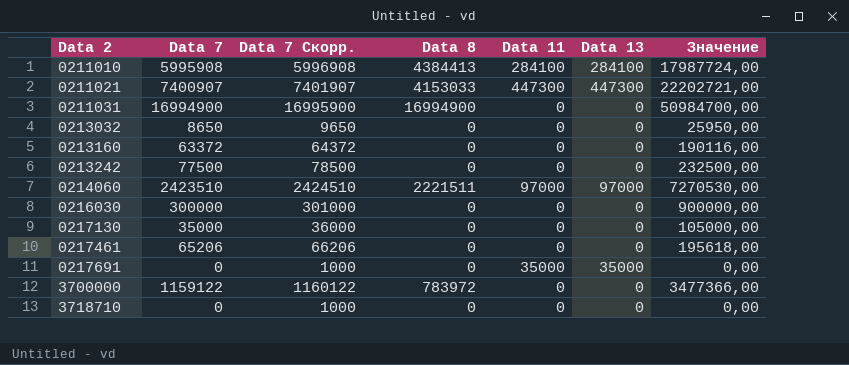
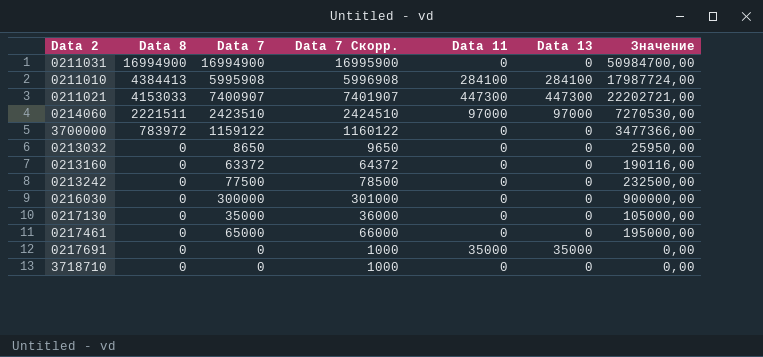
row order: Data 2 ascending -> Data 8 descending
column Data 8 | position: 4 -> 2
0217461 | Data 7: 65206 -> 65000
0217461 | Data 7 Скорр.: 66206 -> 66000
0217461 | Значение: 195618,00 -> 195000,00

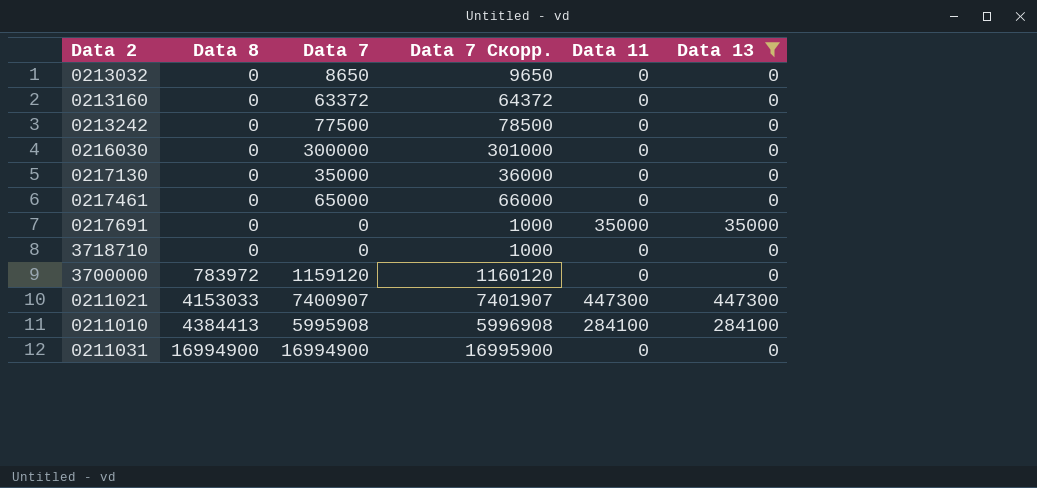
filter: none -> Data 13 != 97000
row order: Data 8 descending -> Data 8 ascending
column Значение | formula: [Data 7] * 3 -> none
3700000 | Data 7: 1159122 -> 1159120
3700000 | Data 7 Скорр.: 1160122 -> 1160120

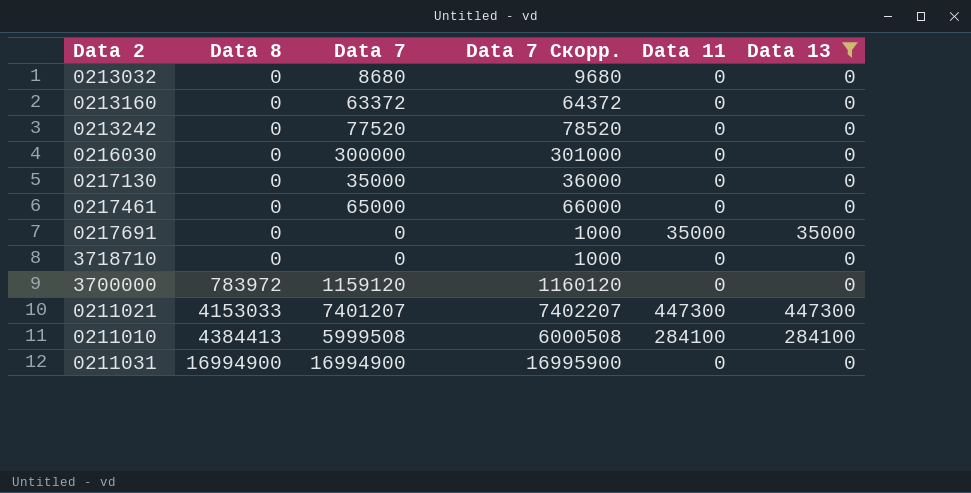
0213032 | Data 7: 8650 -> 8680
0213032 | Data 7 Скорр.: 9650 -> 9680
0213242 | Data 7: 77500 -> 77520
0213242 | Data 7 Скорр.: 78500 -> 78520
0211021 | Data 7: 7400907 -> 7401207
0211021 | Data 7 Скорр.: 7401907 -> 7402207
0211010 | Data 7: 5995908 -> 5999508
0211010 | Data 7 Скорр.: 5996908 -> 6000508

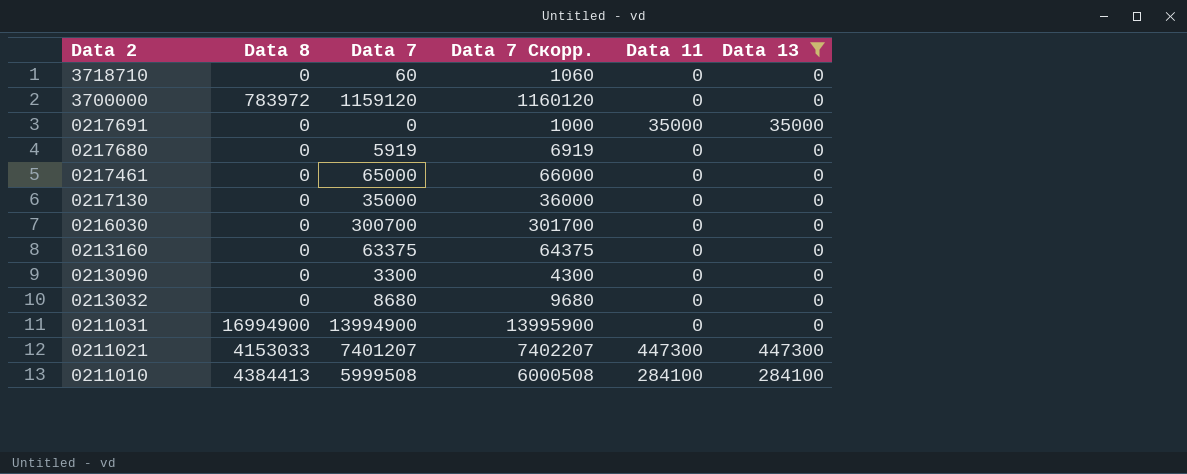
row order: Data 8 ascending -> Data 2 descending
row 0213242: 0 | 77520 | 78520 | 0 | 0 -> none
3718710 | Data 7: 0 -> 60
3718710 | Data 7 Скорр.: 1000 -> 1060
row 0217680: none -> 0 | 5919 | 6919 | 0 | 0
0216030 | Data 7: 300000 -> 300700
0216030 | Data 7 Скорр.: 301000 -> 301700
0213160 | Data 7: 63372 -> 63375
0213160 | Data 7 Скорр.: 64372 -> 64375
row 0213090: none -> 0 | 3300 | 4300 | 0 | 0
0211031 | Data 7: 16994900 -> 13994900
0211031 | Data 7 Скорр.: 16995900 -> 13995900

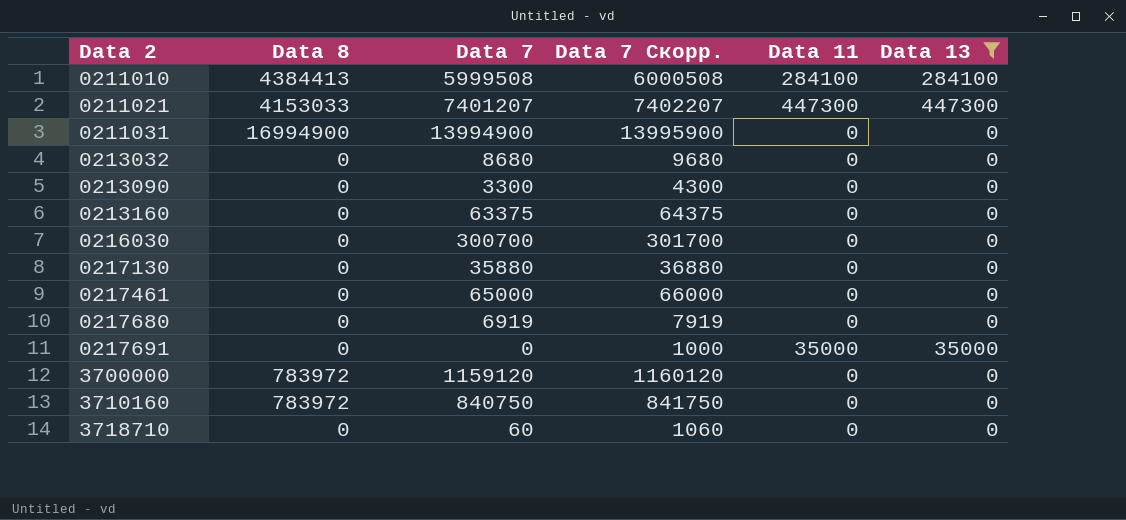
row order: Data 2 descending -> Data 2 ascending
0217130 | Data 7: 35000 -> 35880
0217130 | Data 7 Скорр.: 36000 -> 36880
0217680 | Data 7: 5919 -> 6919
0217680 | Data 7 Скорр.: 6919 -> 7919
row 3710160: none -> 783972 | 840750 | 841750 | 0 | 0

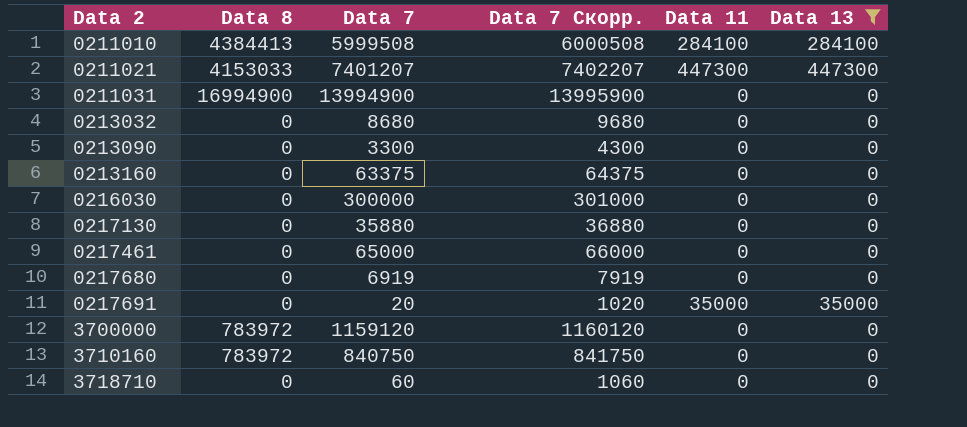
0216030 | Data 7: 300700 -> 300000
0216030 | Data 7 Скорр.: 301700 -> 301000
0217691 | Data 7: 0 -> 20
0217691 | Data 7 Скорр.: 1000 -> 1020

